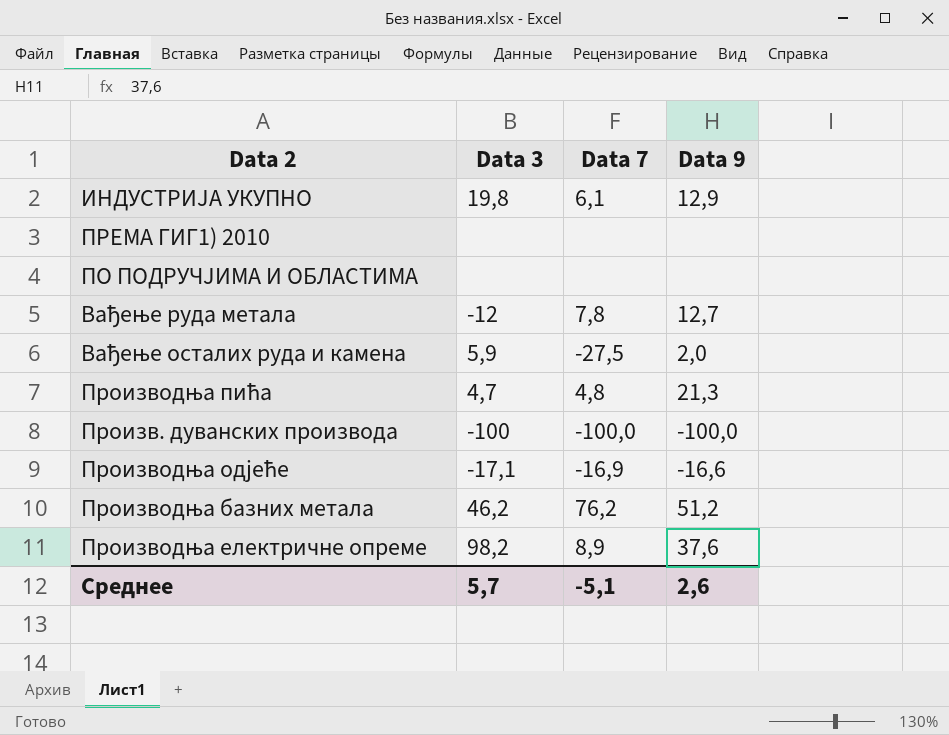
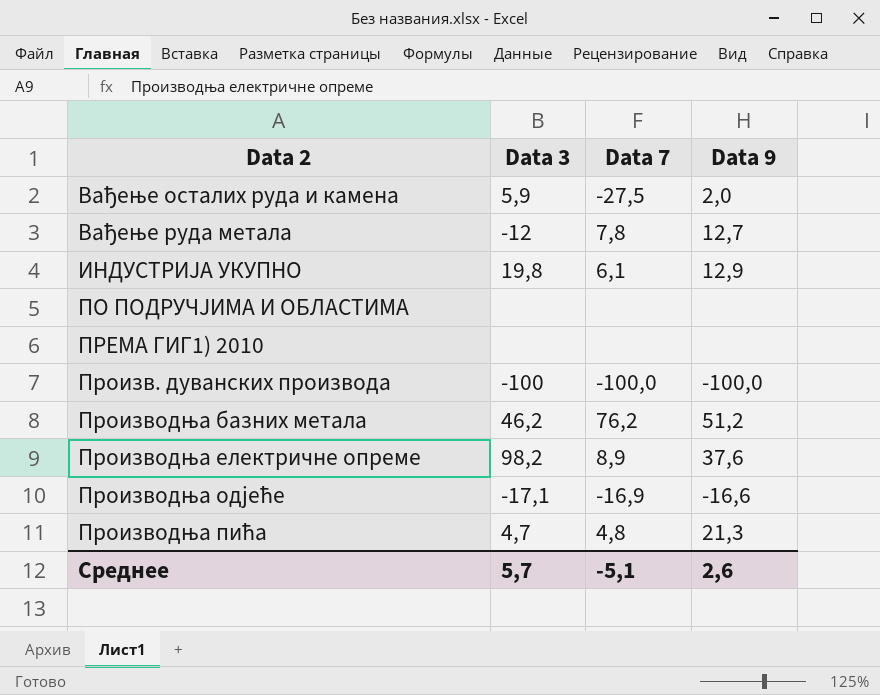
row order: none -> Data 2 ascending

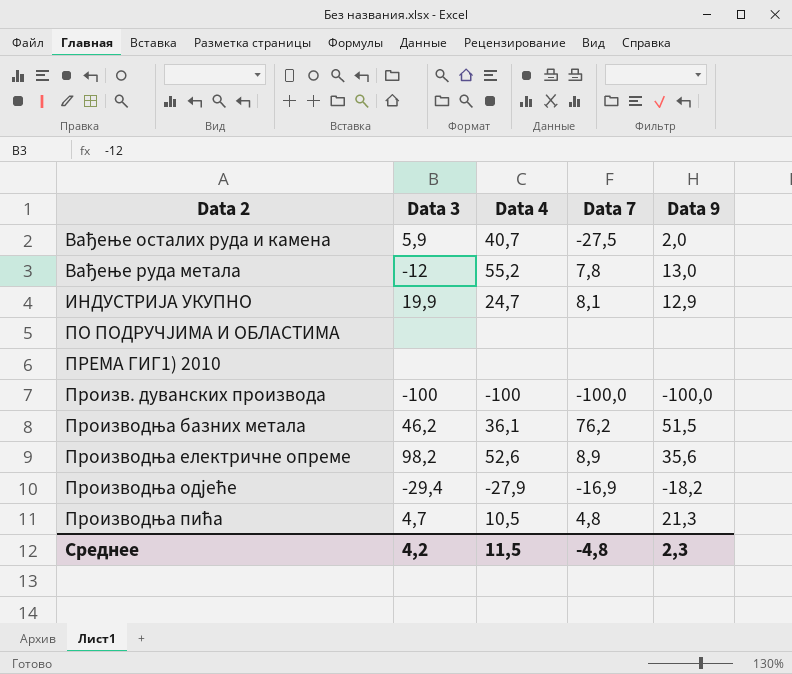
column Data 4 | position: none -> 3
Вађење руда метала | Data 9: 12,7 -> 13,0
ИНДУСТРИЈА УКУПНО | Data 3: 19,8 -> 19,9
ИНДУСТРИЈА УКУПНО | Data 7: 6,1 -> 8,1
Производња базних метала | Data 9: 51,2 -> 51,5
Производња електричне опреме | Data 9: 37,6 -> 35,6
Производња одјеће | Data 3: -17,1 -> -29,4
Производња одјеће | Data 9: -16,6 -> -18,2
Среднее | Data 3: 5,7 -> 4,2
Среднее | Data 7: -5,1 -> -4,8
Среднее | Data 9: 2,6 -> 2,3

